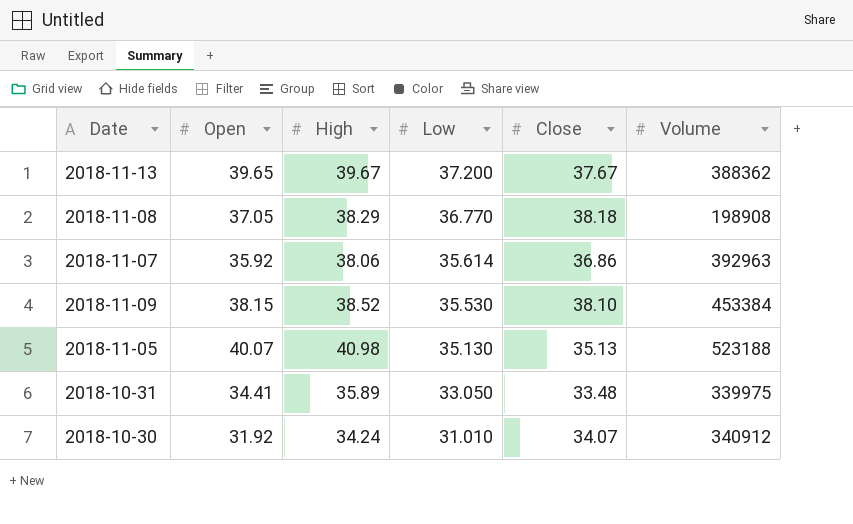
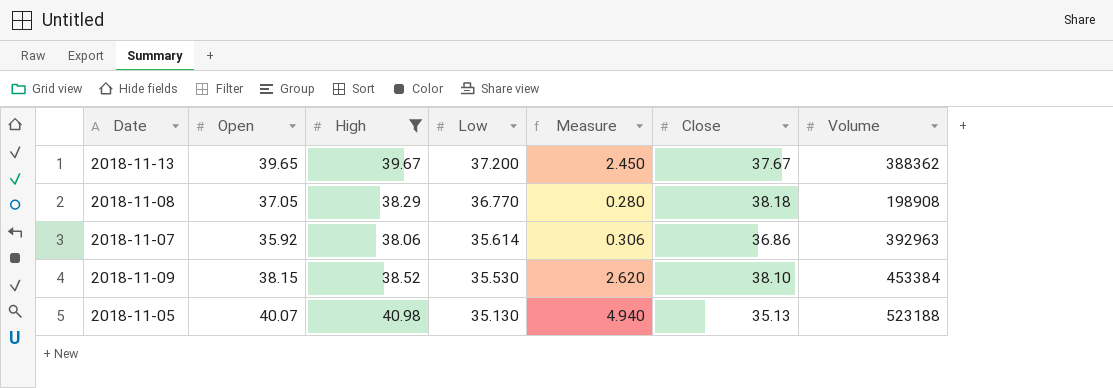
filter: none -> High >= 38.06
column Measure | formula: none -> [Open] - [Low]

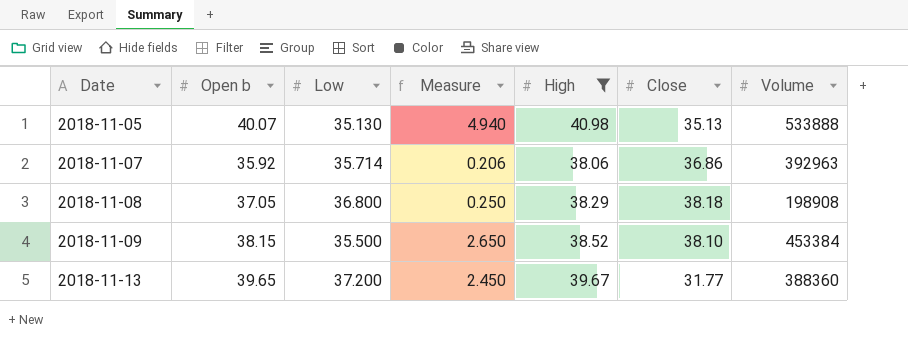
row order: Low descending -> Date ascending
column name: Open -> Open b
column High | position: 3 -> 5
2018-11-05 | Volume: 523188 -> 533888
2018-11-07 | Low: 35.614 -> 35.714
2018-11-07 | Measure: 0.306 -> 0.206
2018-11-08 | Low: 36.770 -> 36.800
2018-11-08 | Measure: 0.280 -> 0.250
2018-11-09 | Low: 35.530 -> 35.500
2018-11-09 | Measure: 2.620 -> 2.650
2018-11-13 | Close: 37.67 -> 31.77
2018-11-13 | Volume: 388362 -> 388360

